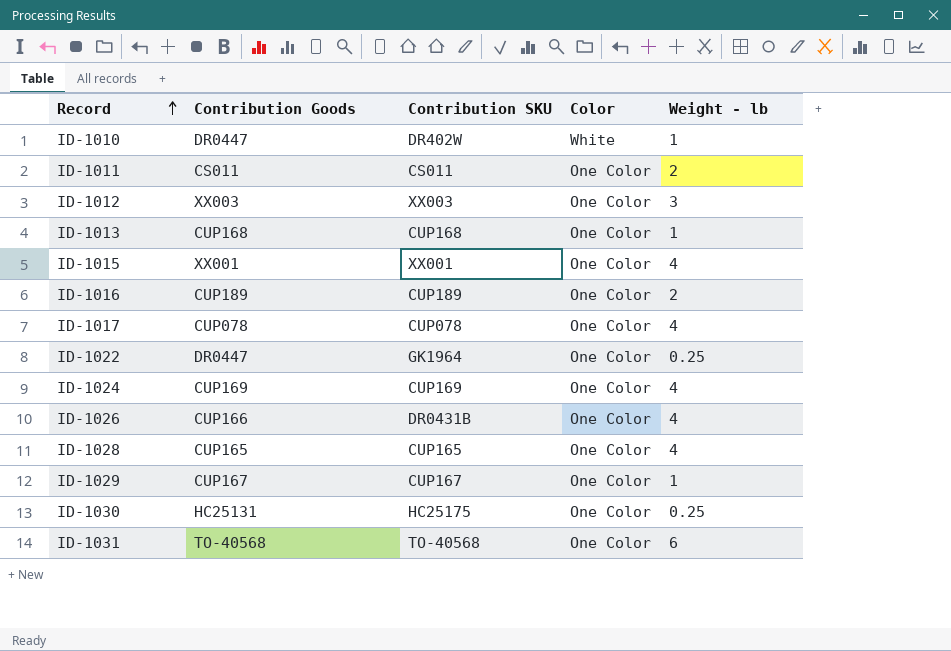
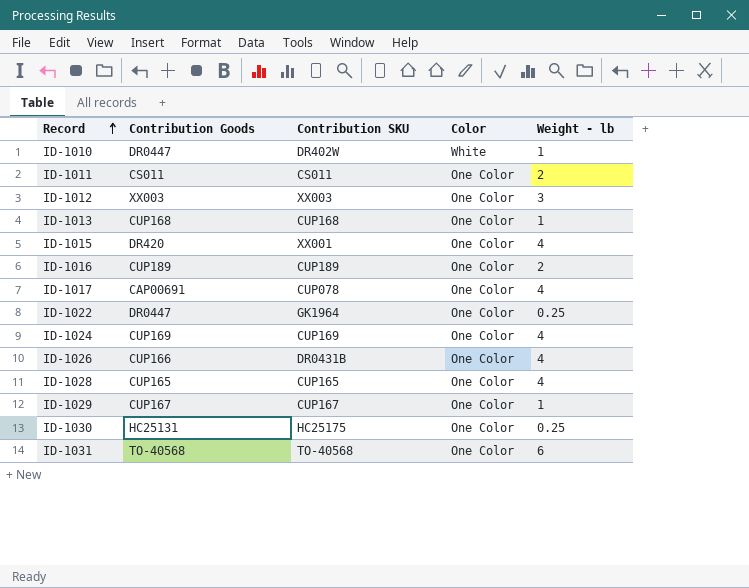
ID-1015 | Contribution Goods: XX001 -> DR420
ID-1017 | Contribution Goods: CUP078 -> CAP00691

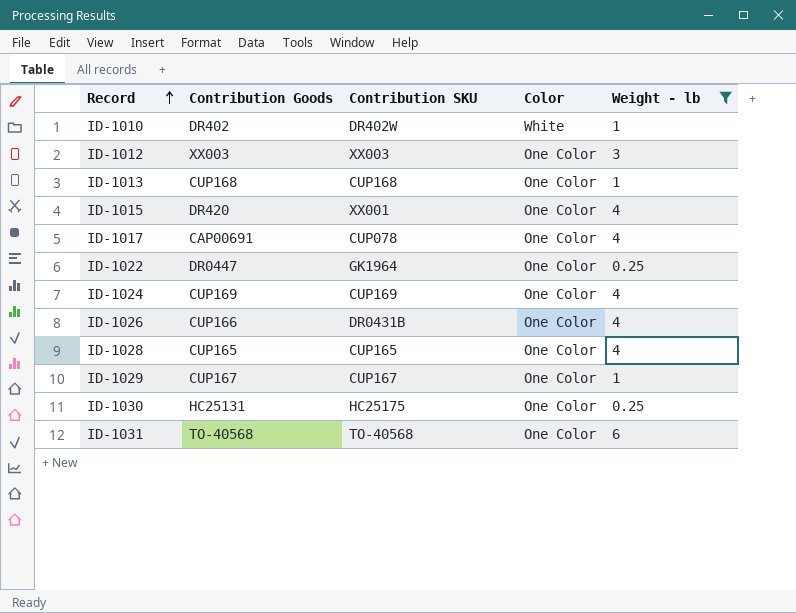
filter: none -> Weight - lb != 2
ID-1010 | Contribution Goods: DR0447 -> DR402

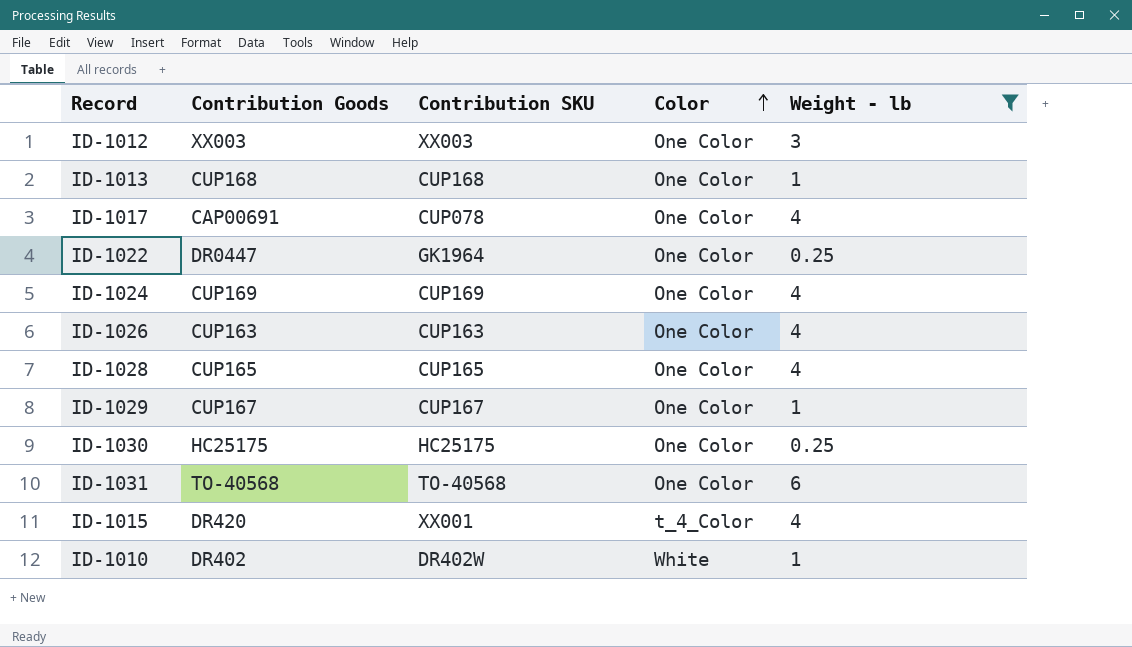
row order: Record ascending -> Color ascending
ID-1026 | Contribution Goods: CUP166 -> CUP163
ID-1026 | Contribution SKU: DR0431B -> CUP163
ID-1030 | Contribution Goods: HC25131 -> HC25175
ID-1015 | Color: One Color -> t_4_Color

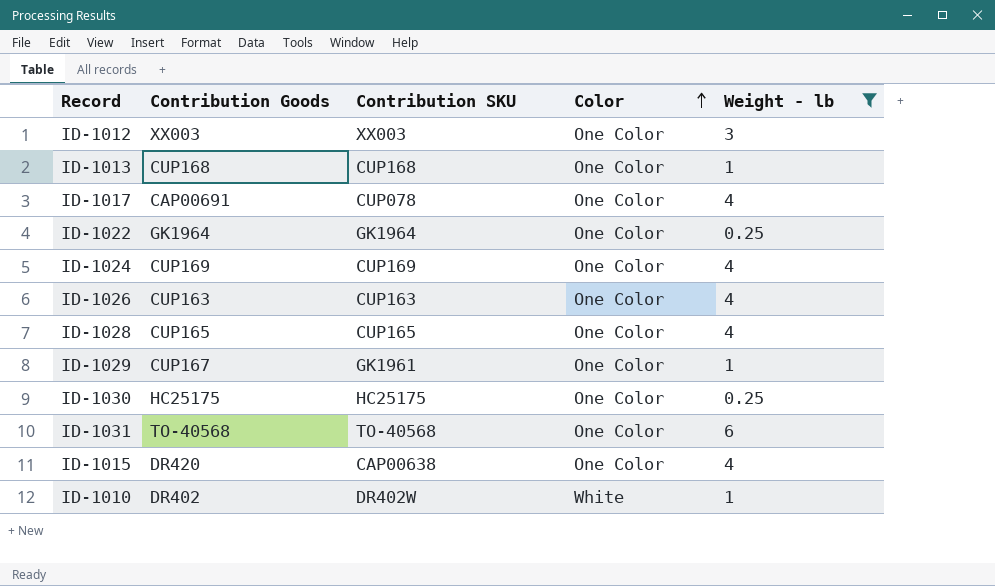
ID-1022 | Contribution Goods: DR0447 -> GK1964
ID-1029 | Contribution SKU: CUP167 -> GK1961
ID-1015 | Contribution SKU: XX001 -> CAP00638
ID-1015 | Color: t_4_Color -> One Color

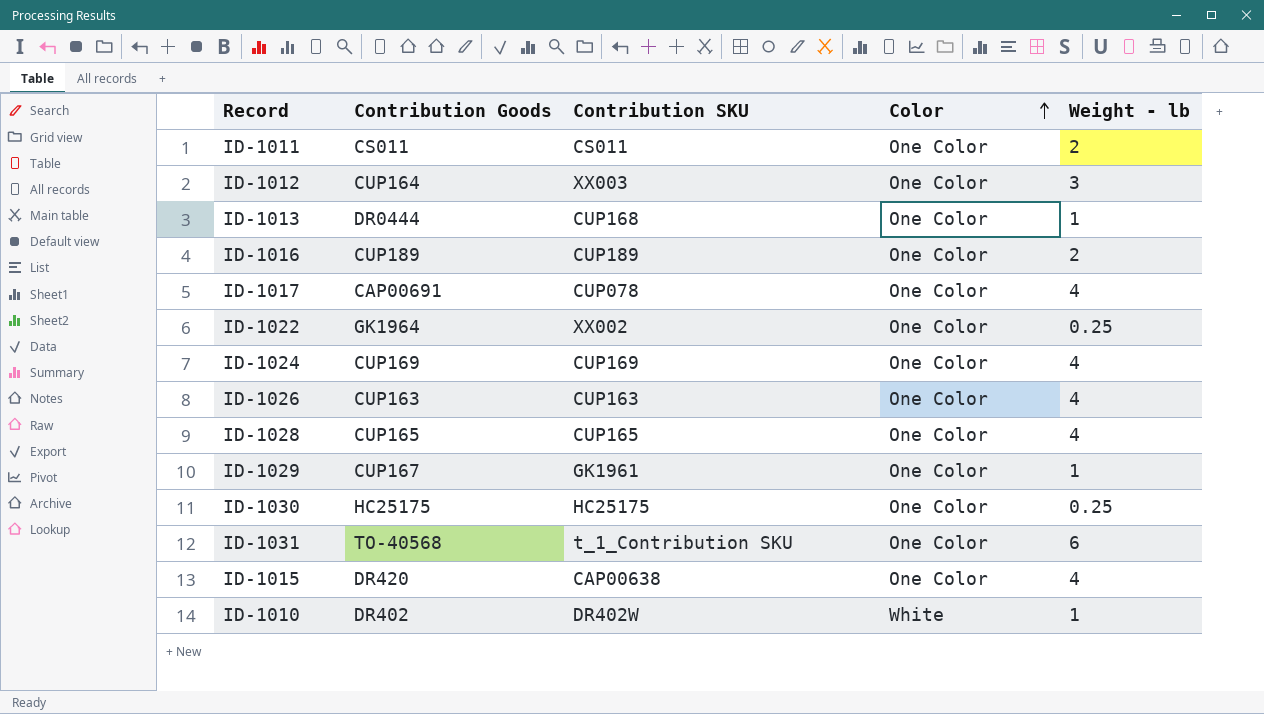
filter: Weight - lb != 2 -> none
ID-1012 | Contribution Goods: XX003 -> CUP164
ID-1013 | Contribution Goods: CUP168 -> DR0444
ID-1022 | Contribution SKU: GK1964 -> XX002
ID-1031 | Contribution SKU: TO-40568 -> t_1_Contribution SKU

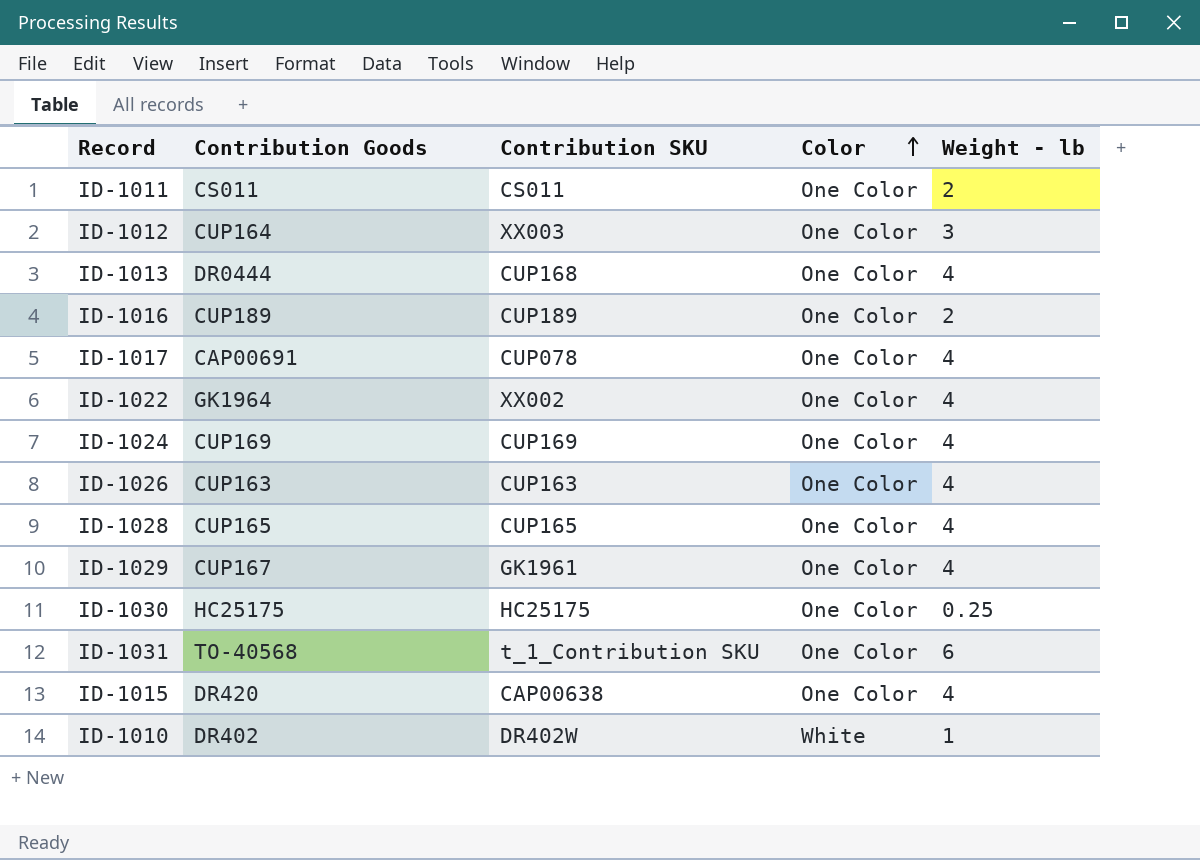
ID-1013 | Weight - lb: 1 -> 4
ID-1022 | Weight - lb: 0.25 -> 4
ID-1029 | Weight - lb: 1 -> 4

